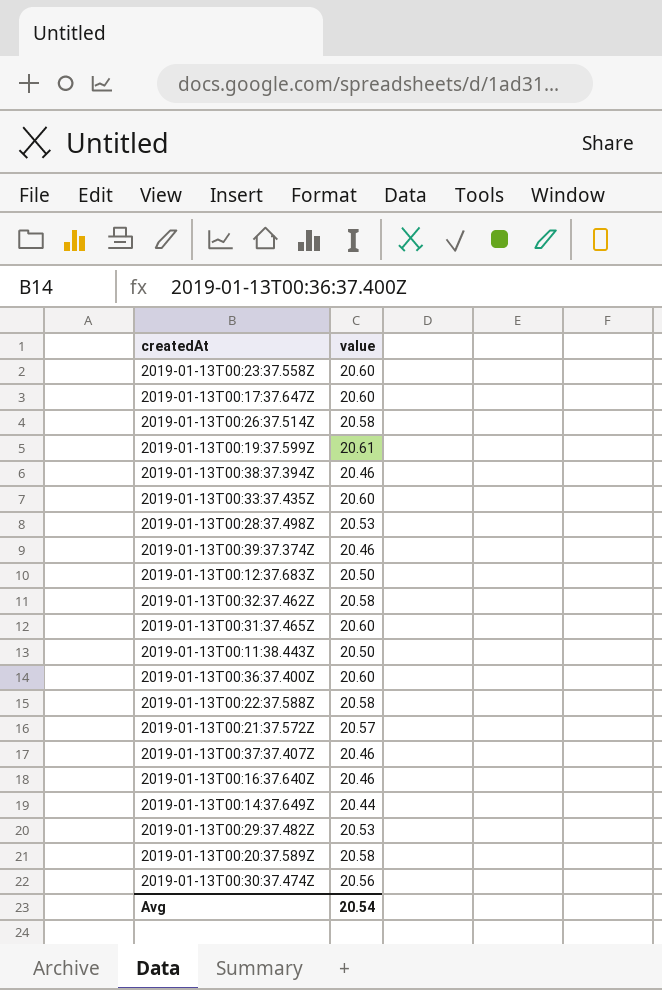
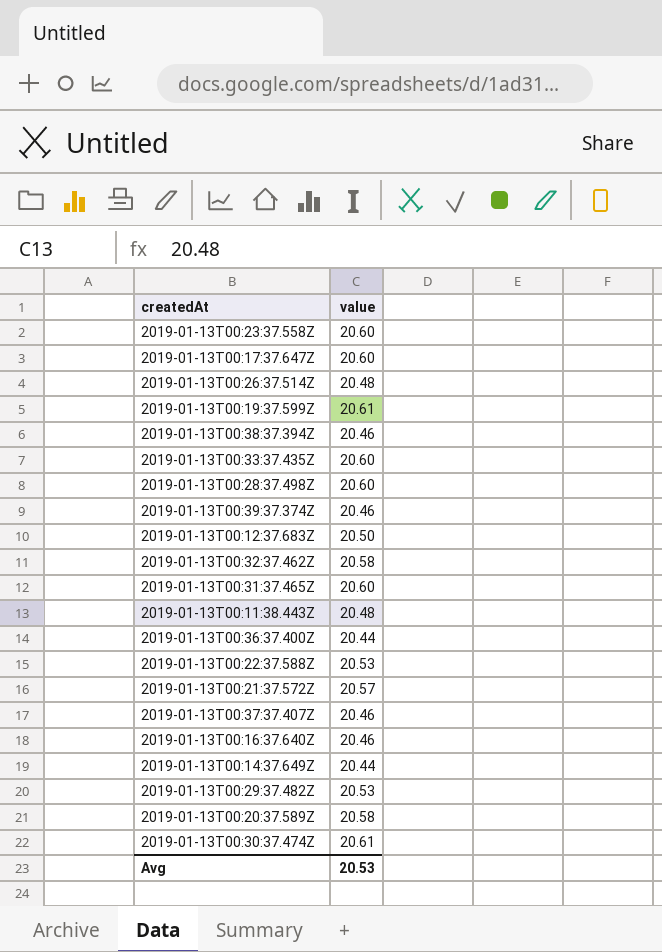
2019-01-13T00:26:37.514Z | value: 20.58 -> 20.48
2019-01-13T00:28:37.498Z | value: 20.53 -> 20.60
2019-01-13T00:11:38.443Z | value: 20.50 -> 20.48
2019-01-13T00:36:37.400Z | value: 20.60 -> 20.44
2019-01-13T00:22:37.588Z | value: 20.58 -> 20.53
2019-01-13T00:30:37.474Z | value: 20.56 -> 20.61
Avg | value: 20.54 -> 20.53

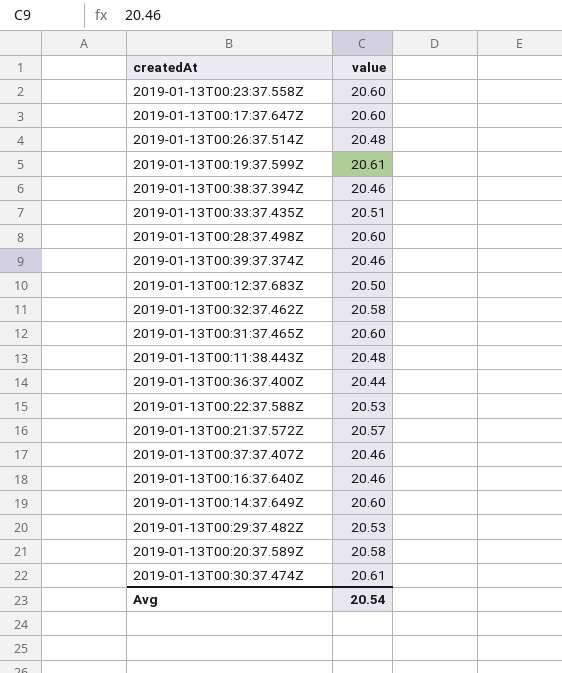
2019-01-13T00:33:37.435Z | value: 20.60 -> 20.51
2019-01-13T00:14:37.649Z | value: 20.44 -> 20.60
Avg | value: 20.53 -> 20.54

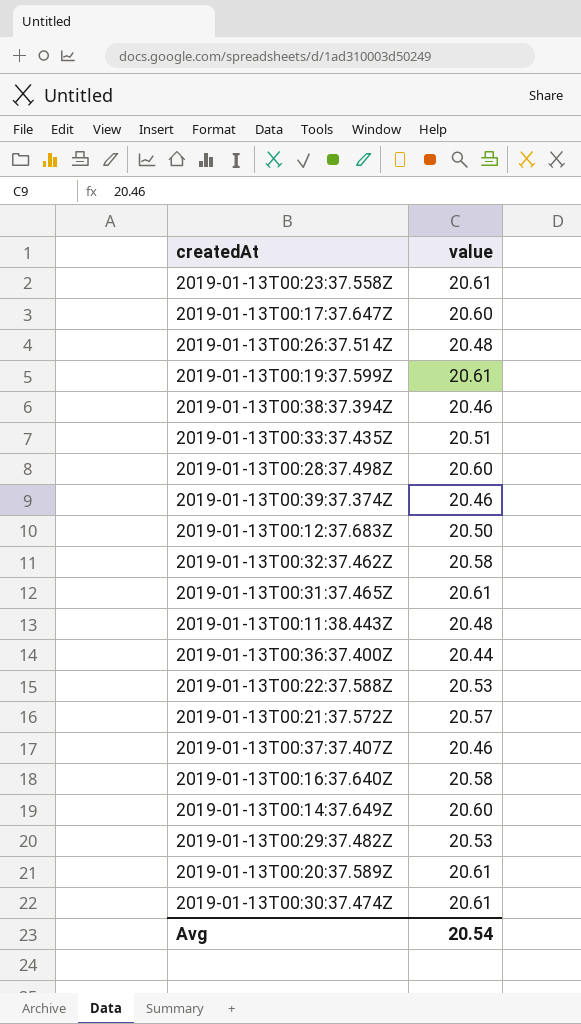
2019-01-13T00:23:37.558Z | value: 20.60 -> 20.61
2019-01-13T00:31:37.465Z | value: 20.60 -> 20.61
2019-01-13T00:16:37.640Z | value: 20.46 -> 20.58
2019-01-13T00:20:37.589Z | value: 20.58 -> 20.61

